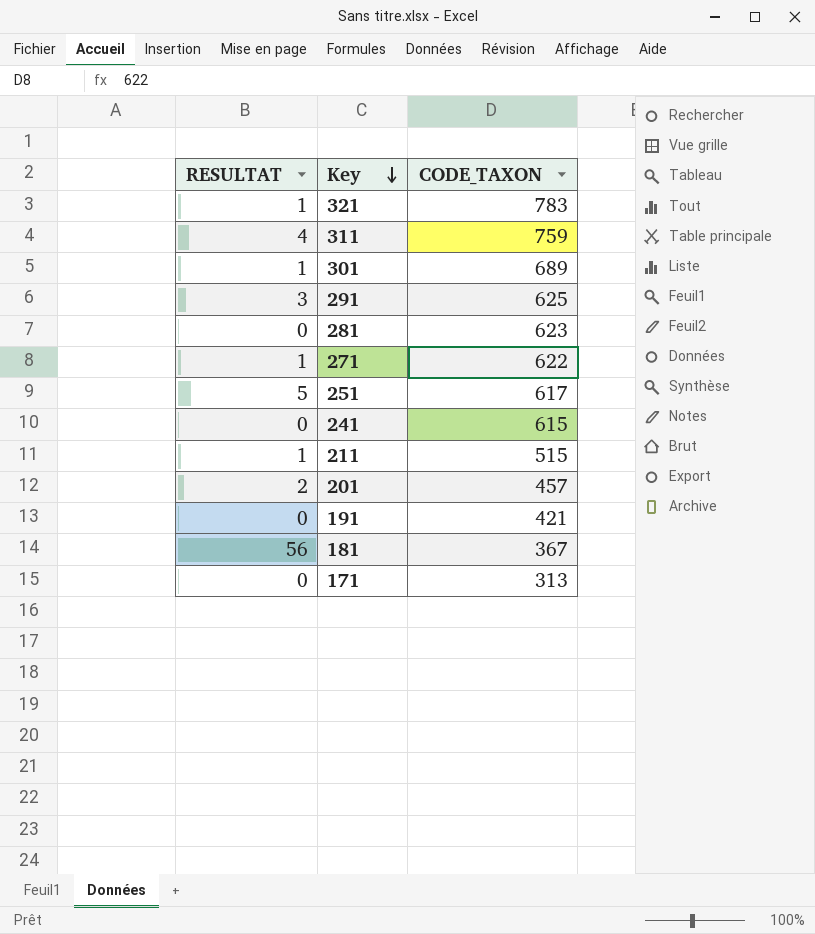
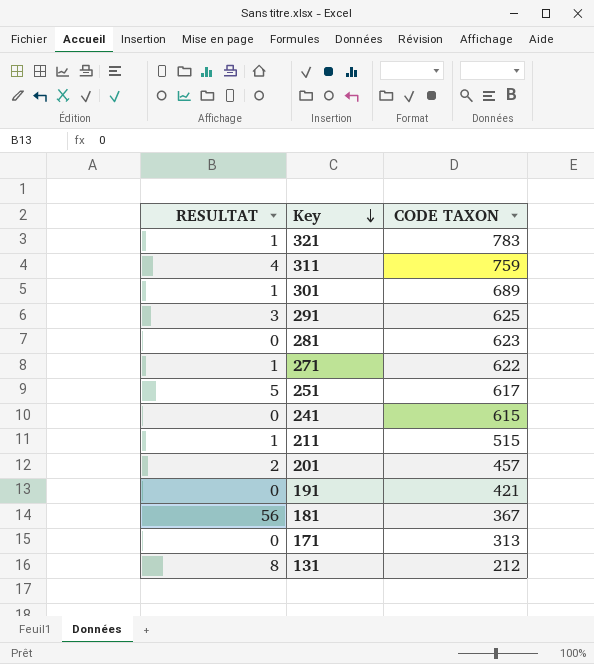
column name: CODE_TAXON -> CODE TAXON
row 131: none -> 8 | 212

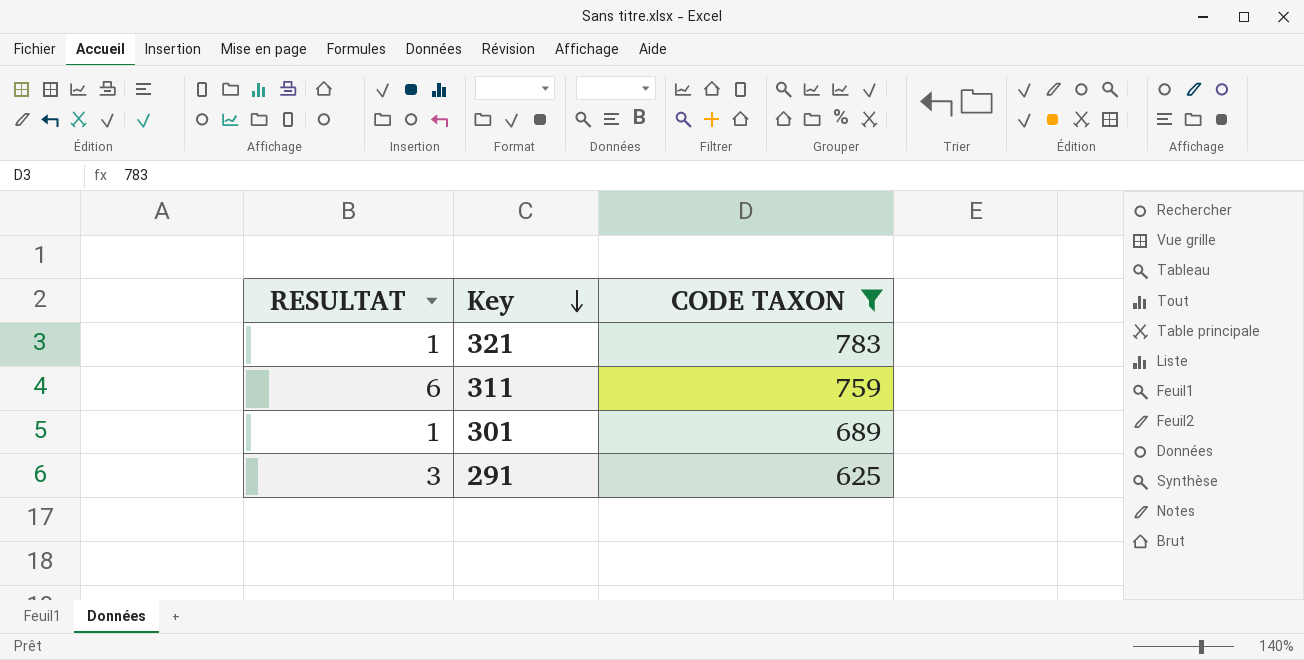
filter: none -> CODE TAXON >= 625
311 | RESULTAT: 4 -> 6

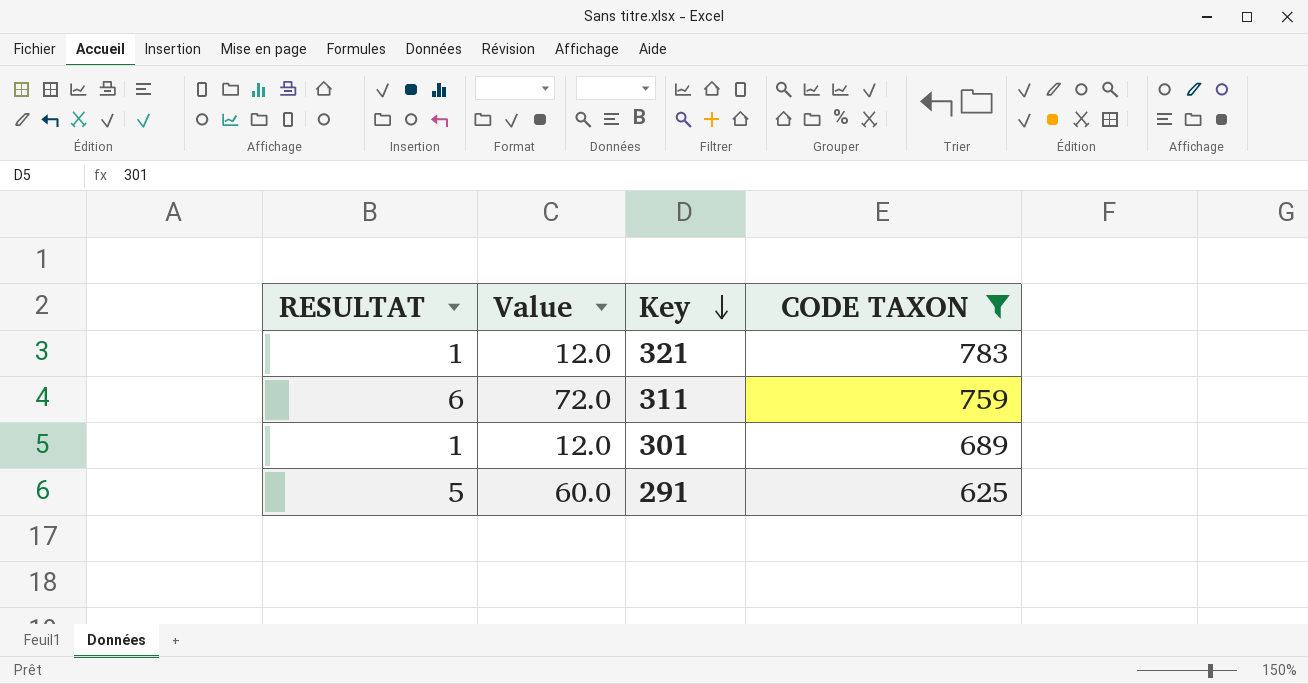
column Value | formula: none -> [RESULTAT] * 12
291 | RESULTAT: 3 -> 5

